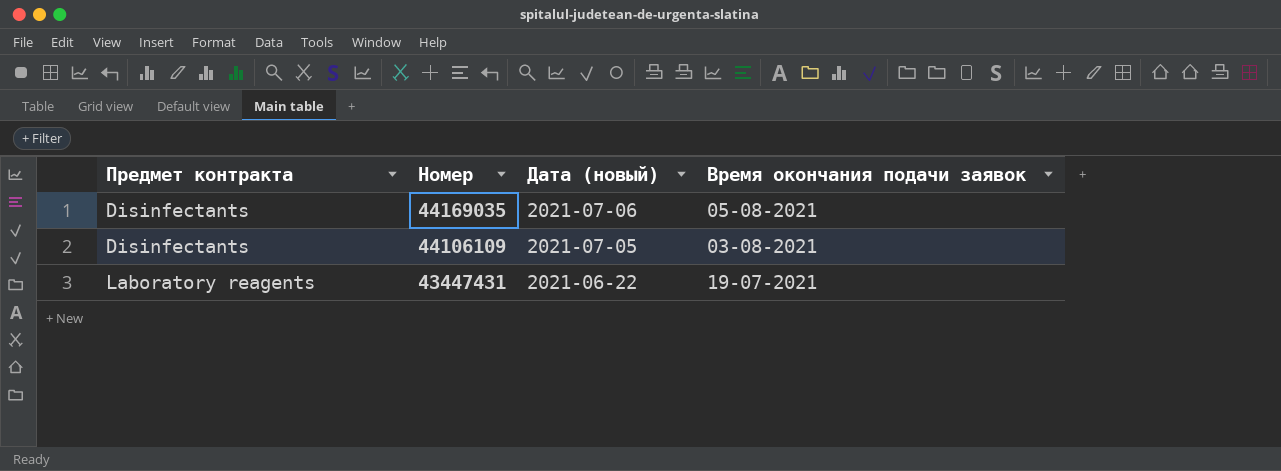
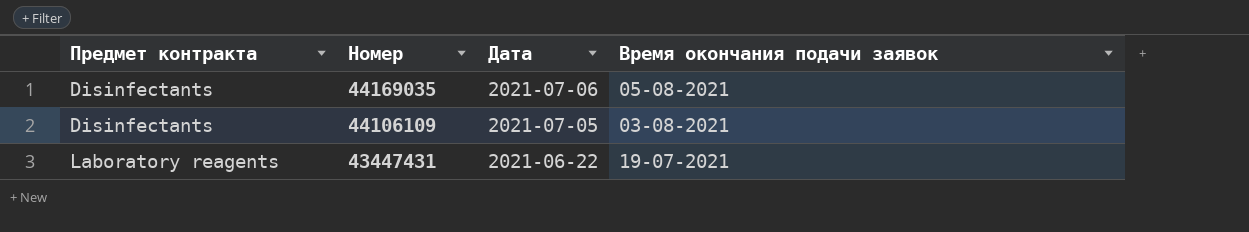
column name: Дата (новый) -> Дата

